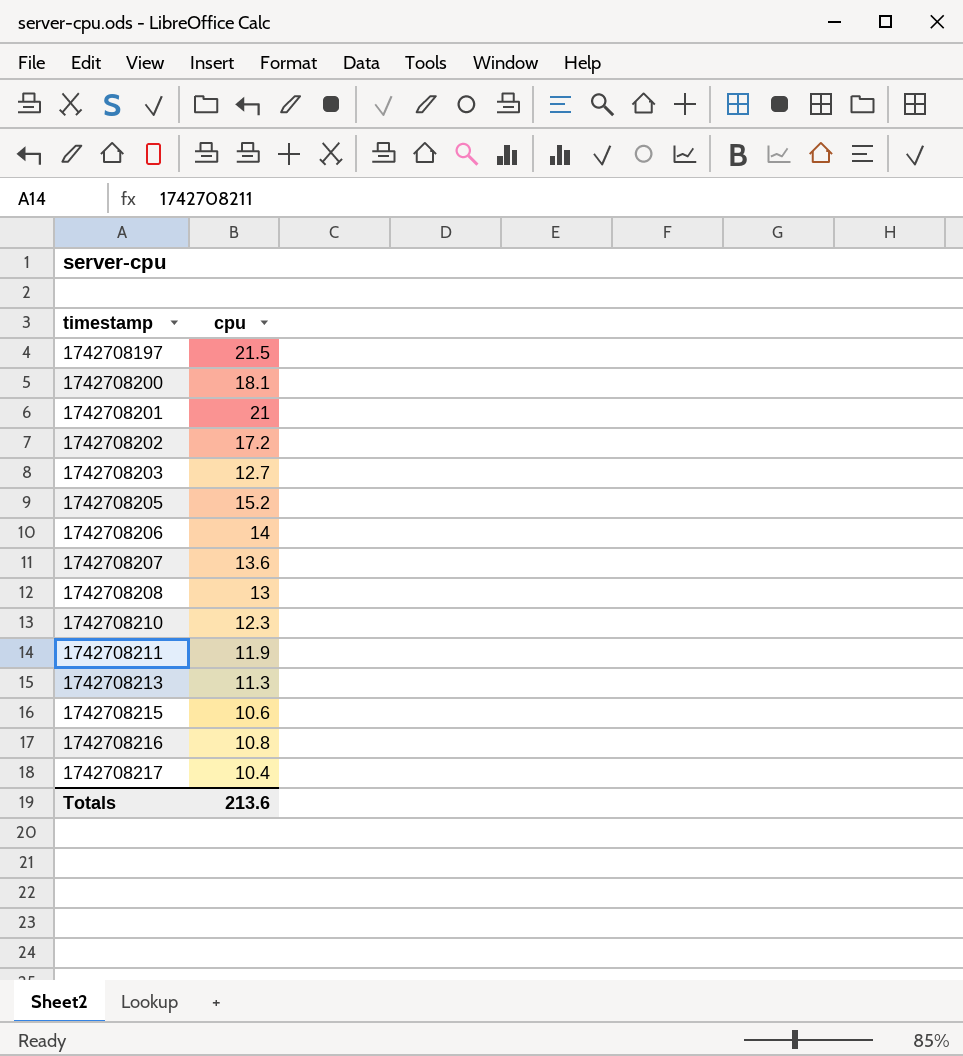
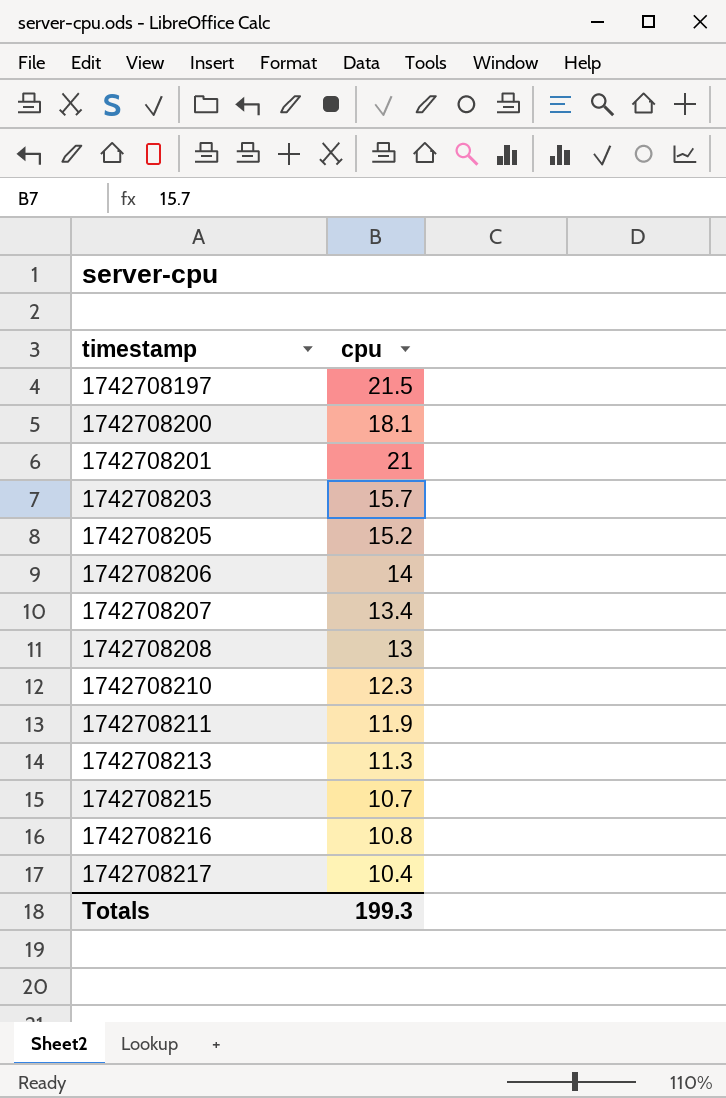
row 1742708202: 17.2 -> none
1742708203 | cpu: 12.7 -> 15.7
1742708207 | cpu: 13.6 -> 13.4
1742708215 | cpu: 10.6 -> 10.7
Totals | cpu: 213.6 -> 199.3

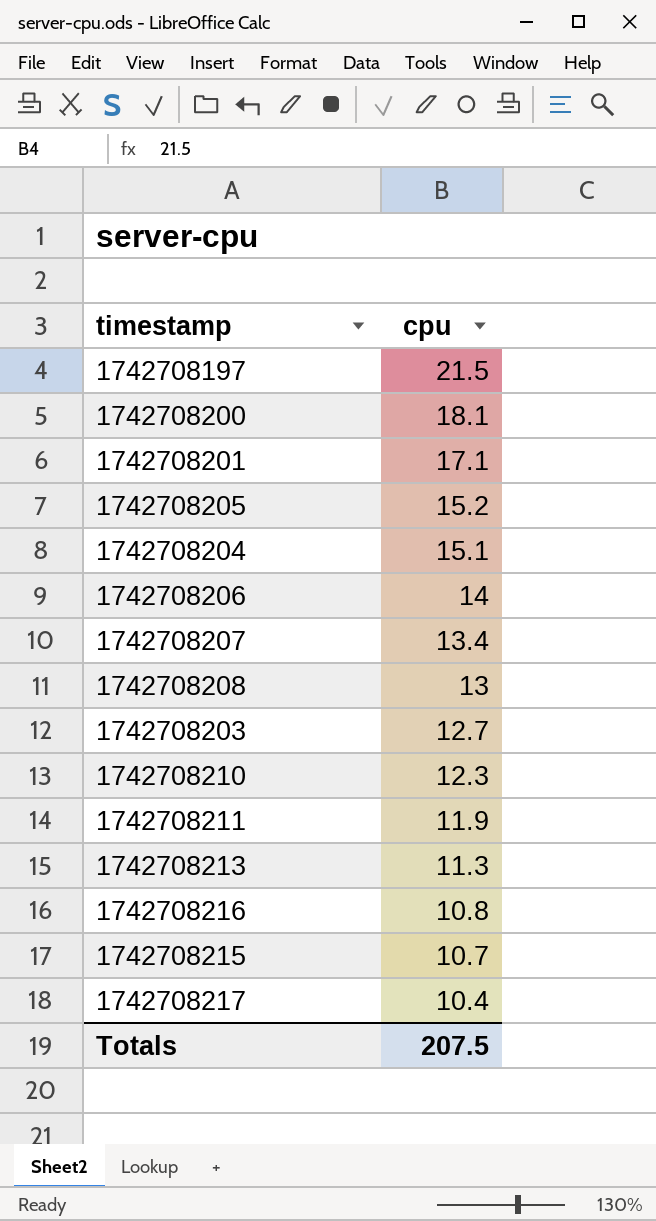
row order: timestamp ascending -> cpu descending
1742708201 | cpu: 21 -> 17.1
row 1742708204: none -> 15.1
1742708203 | cpu: 15.7 -> 12.7
Totals | cpu: 199.3 -> 207.5

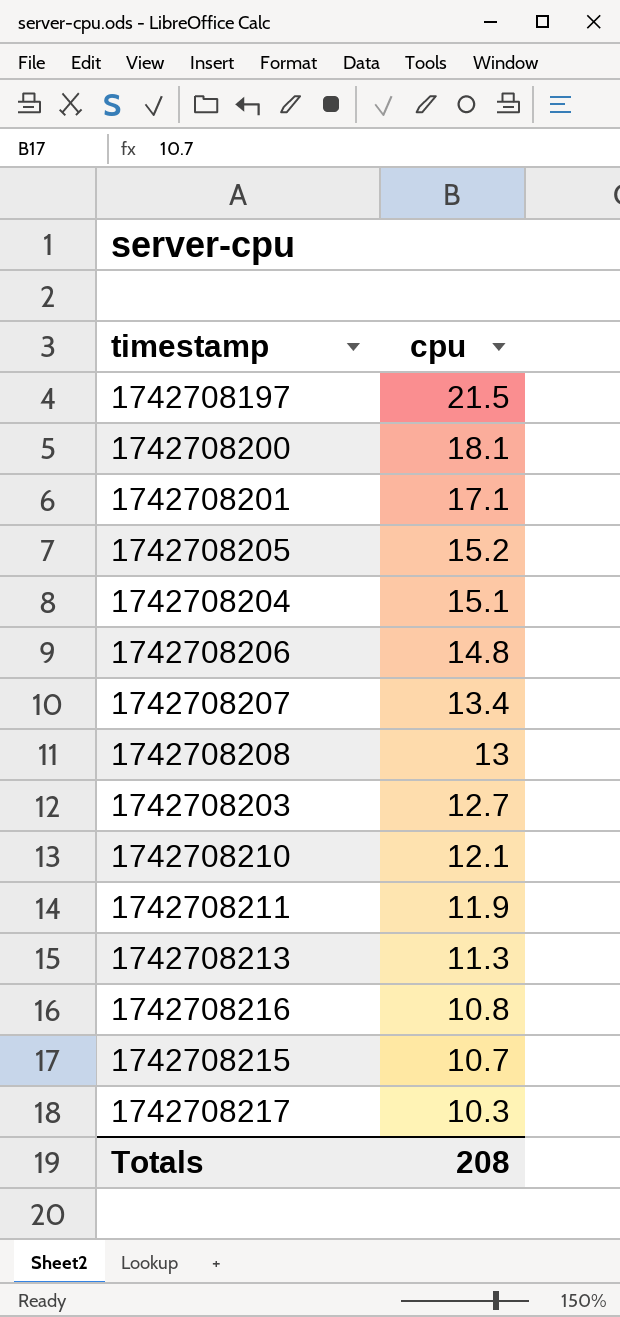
1742708206 | cpu: 14 -> 14.8
1742708210 | cpu: 12.3 -> 12.1
1742708217 | cpu: 10.4 -> 10.3
Totals | cpu: 207.5 -> 208

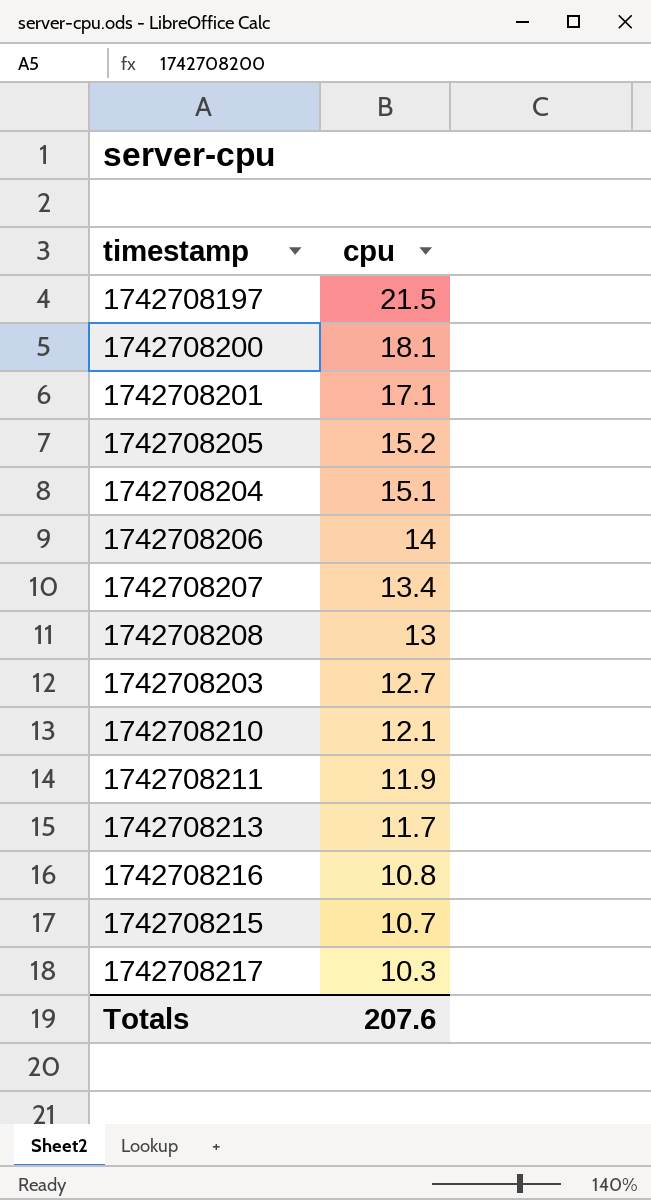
1742708206 | cpu: 14.8 -> 14
1742708213 | cpu: 11.3 -> 11.7
Totals | cpu: 208 -> 207.6

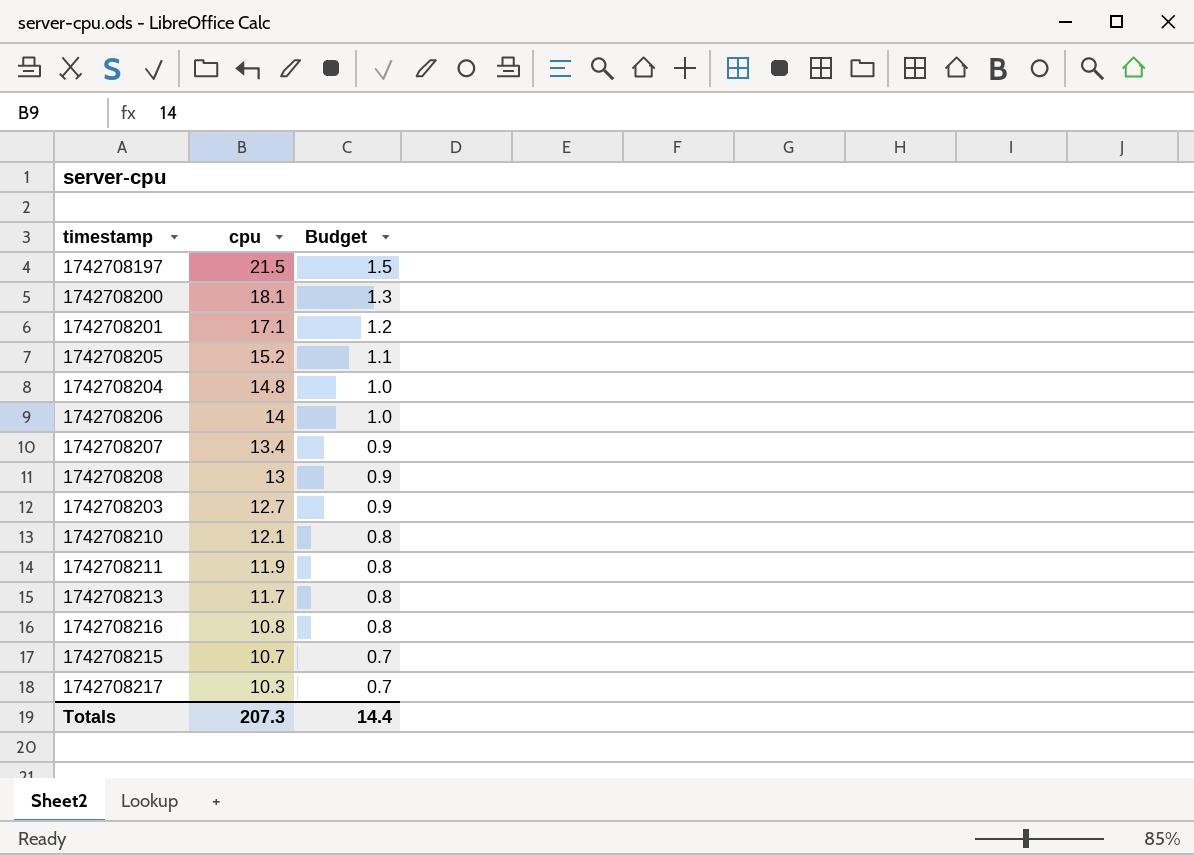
column Budget | formula: none -> [cpu] * 0.07
1742708204 | cpu: 15.1 -> 14.8
Totals | cpu: 207.6 -> 207.3

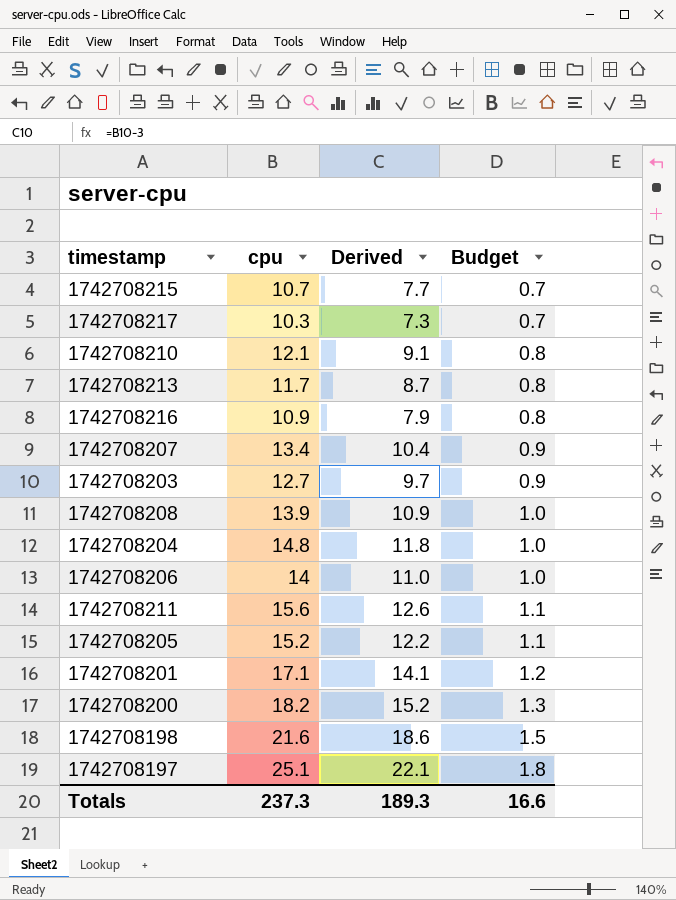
row order: cpu descending -> Budget ascending
column Derived | formula: none -> [cpu] - 3
1742708216 | cpu: 10.8 -> 10.9
1742708208 | cpu: 13 -> 13.9
1742708208 | Budget: 0.9 -> 1.0
1742708211 | cpu: 11.9 -> 15.6
1742708211 | Budget: 0.8 -> 1.1
1742708200 | cpu: 18.1 -> 18.2
row 1742708198: none -> 21.6 | 18.6 | 1.5
1742708197 | cpu: 21.5 -> 25.1
1742708197 | Budget: 1.5 -> 1.8
Totals | cpu: 207.3 -> 237.3
Totals | Budget: 14.4 -> 16.6

